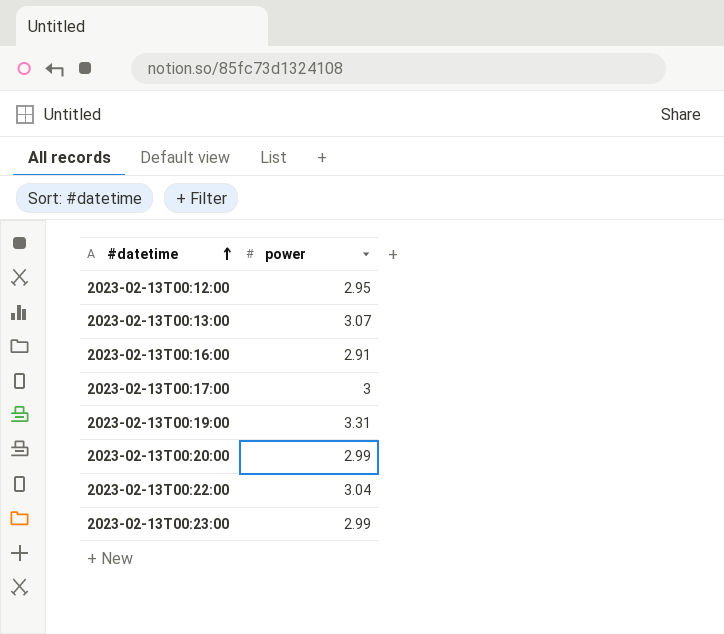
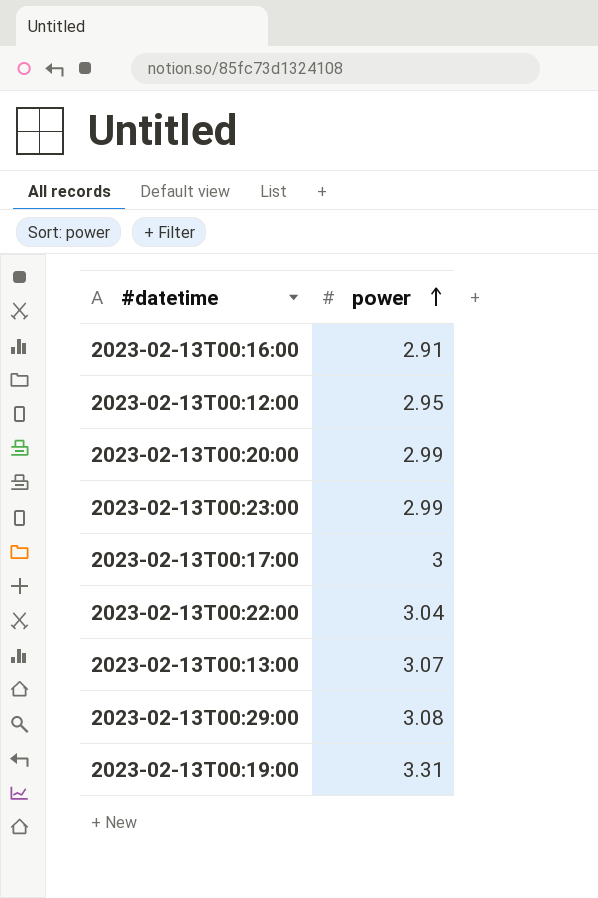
row order: #datetime ascending -> power ascending
row 2023-02-13T00:29:00: none -> 3.08

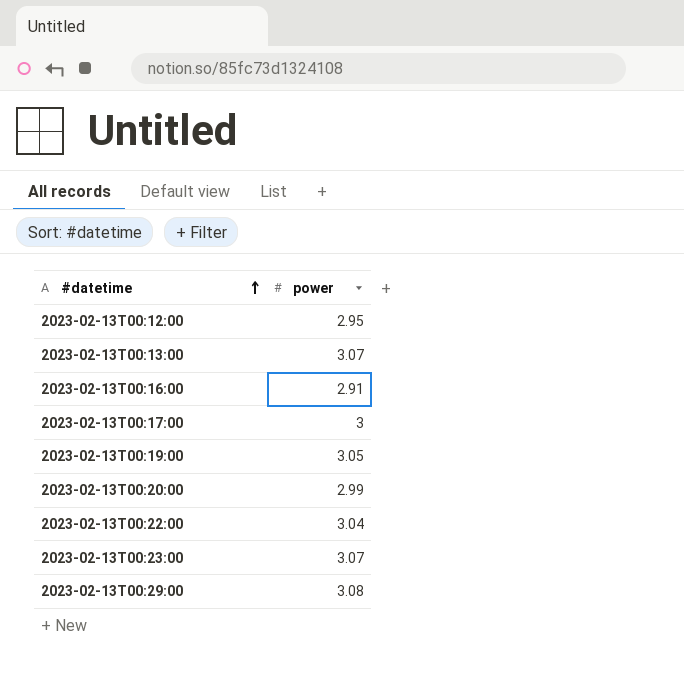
row order: power ascending -> #datetime ascending
2023-02-13T00:19:00 | power: 3.31 -> 3.05
2023-02-13T00:23:00 | power: 2.99 -> 3.07

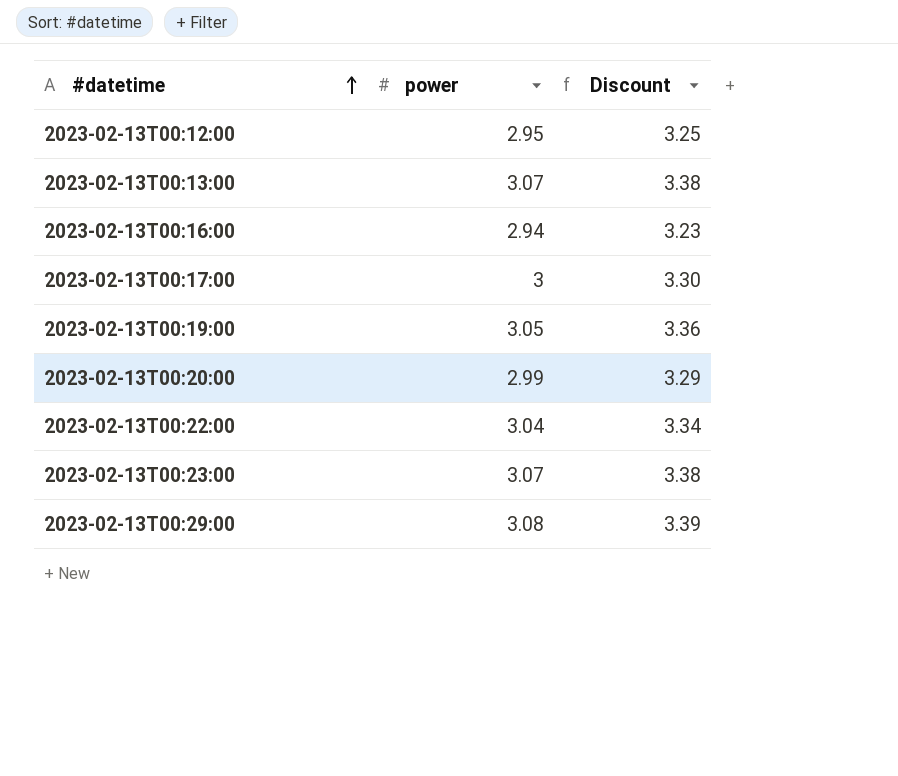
column Discount | formula: none -> [power] * 1.1
2023-02-13T00:16:00 | power: 2.91 -> 2.94

